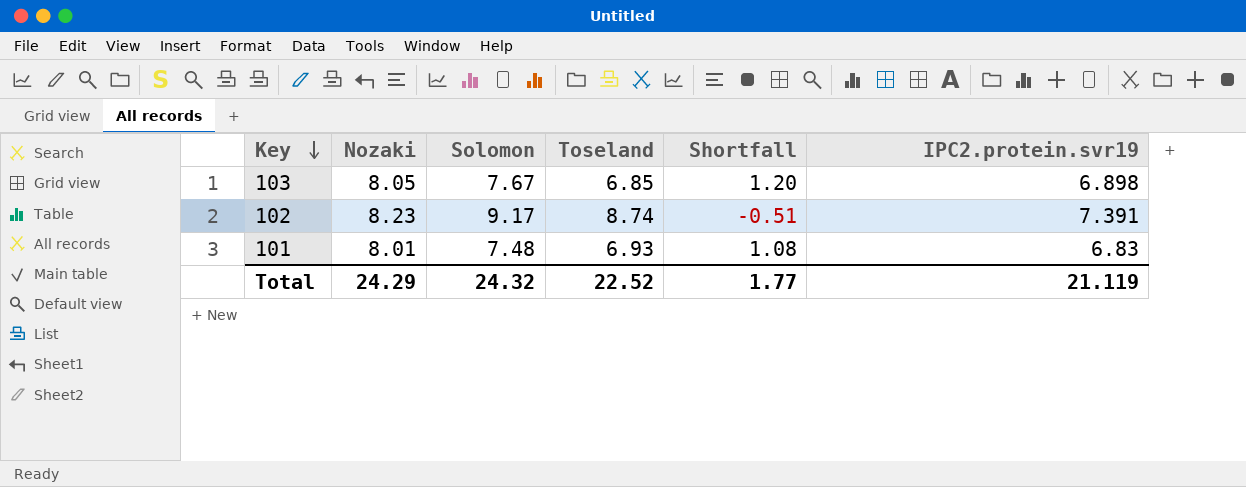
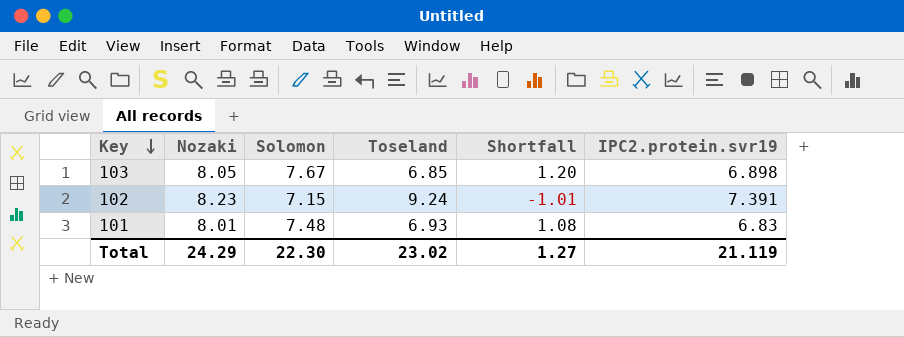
102 | Solomon: 9.17 -> 7.15
102 | Toseland: 8.74 -> 9.24
102 | Shortfall: -0.51 -> -1.01
Total | Solomon: 24.32 -> 22.30
Total | Toseland: 22.52 -> 23.02
Total | Shortfall: 1.77 -> 1.27

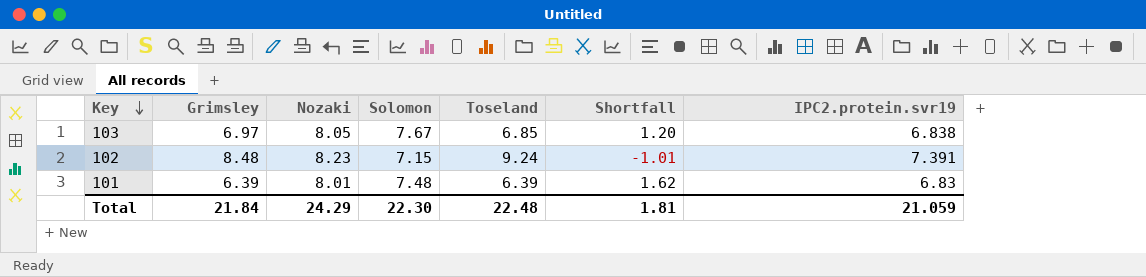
column Grimsley | position: none -> 2
103 | IPC2.protein.svr19: 6.898 -> 6.838
101 | Toseland: 6.93 -> 6.39
101 | Shortfall: 1.08 -> 1.62
Total | Toseland: 23.02 -> 22.48
Total | Shortfall: 1.27 -> 1.81
Total | IPC2.protein.svr19: 21.119 -> 21.059

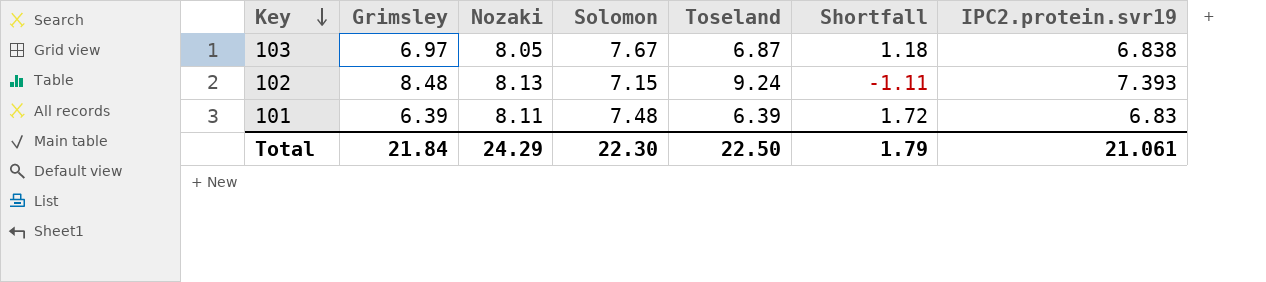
103 | Toseland: 6.85 -> 6.87
103 | Shortfall: 1.20 -> 1.18
102 | Nozaki: 8.23 -> 8.13
102 | Shortfall: -1.01 -> -1.11
102 | IPC2.protein.svr19: 7.391 -> 7.393
101 | Nozaki: 8.01 -> 8.11
101 | Shortfall: 1.62 -> 1.72
Total | Toseland: 22.48 -> 22.50
Total | Shortfall: 1.81 -> 1.79
Total | IPC2.protein.svr19: 21.059 -> 21.061

